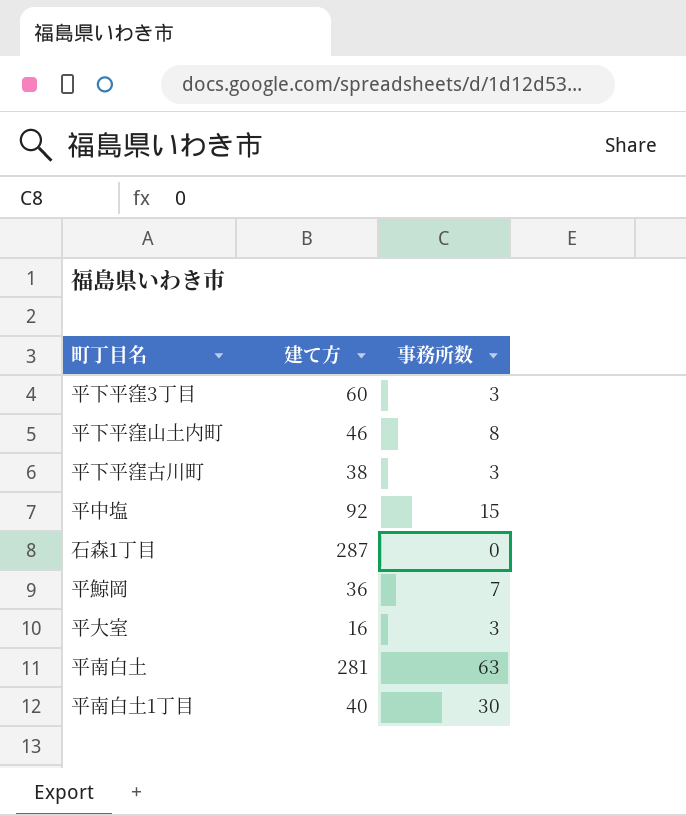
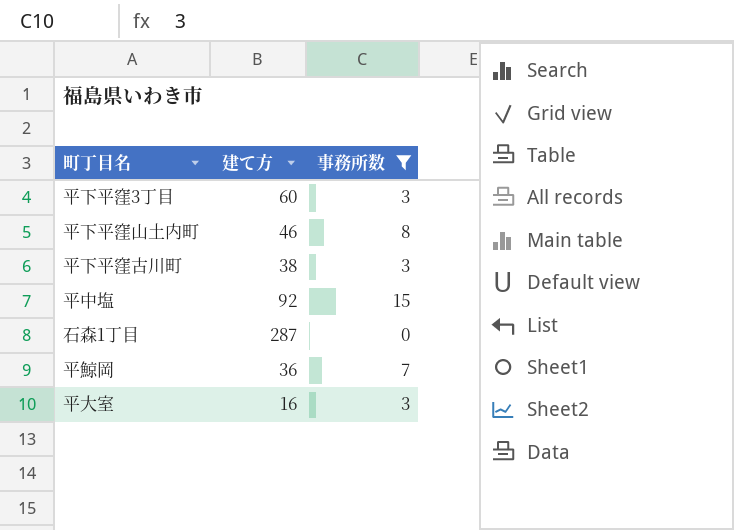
filter: none -> 事務所数 <= 15

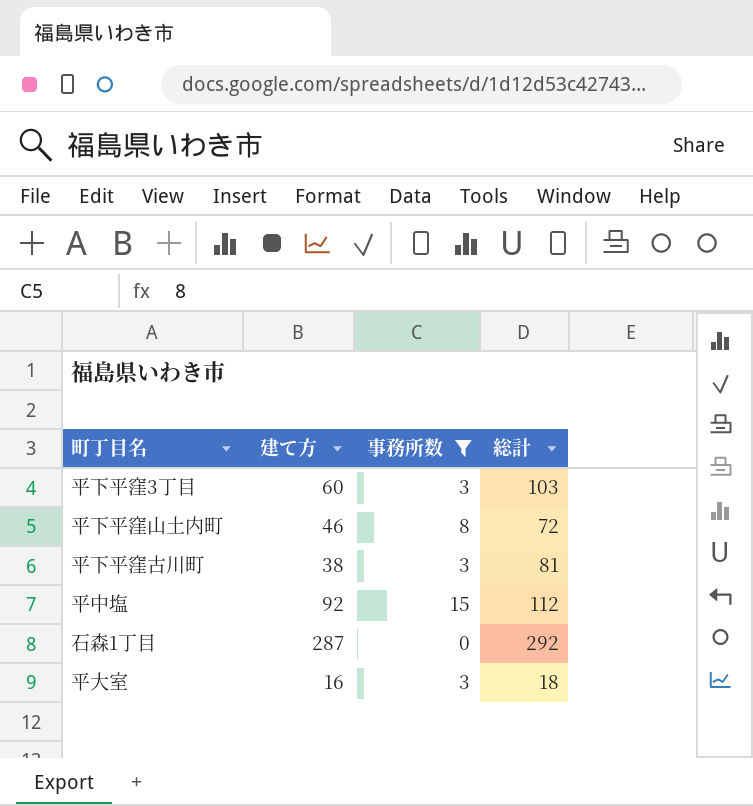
column 総計 | position: none -> 4
row 平鯨岡: 36 | 7 -> none

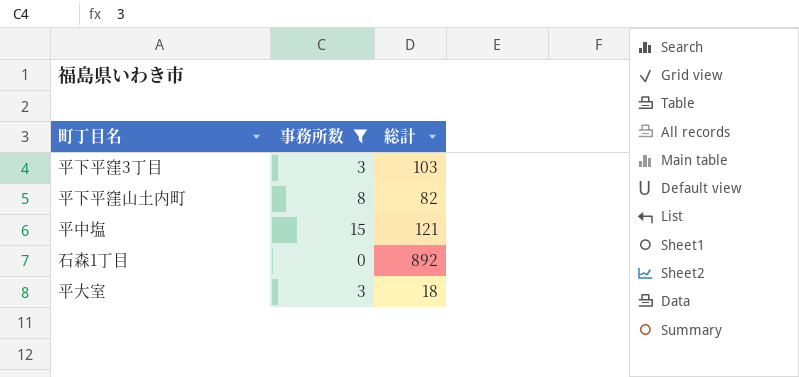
column 建て方 | position: 2 -> none
row 平下平窪古川町: 38 | 3 | 81 -> none
平下平窪山土内町 | 総計: 72 -> 82
平中塩 | 総計: 112 -> 121
石森1丁目 | 総計: 292 -> 892

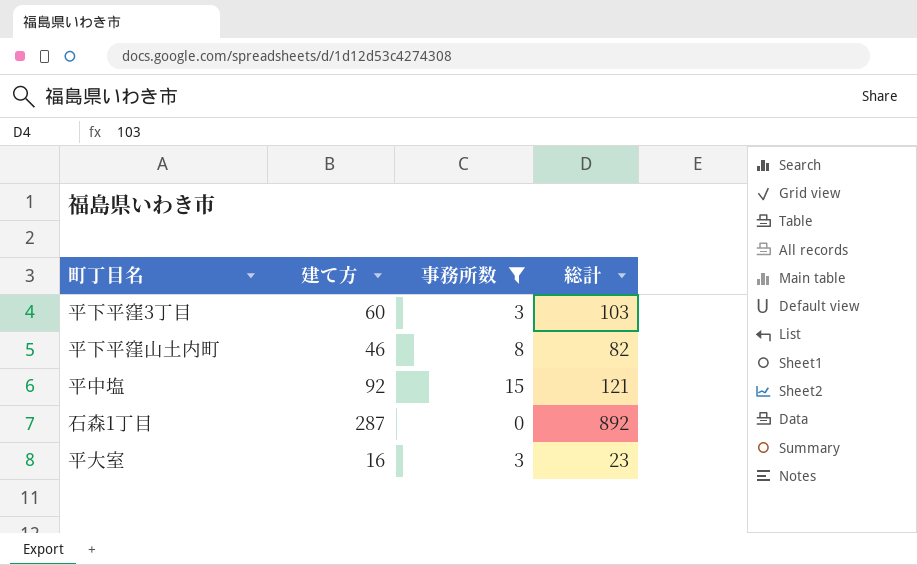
column 建て方 | position: none -> 2
平大室 | 総計: 18 -> 23

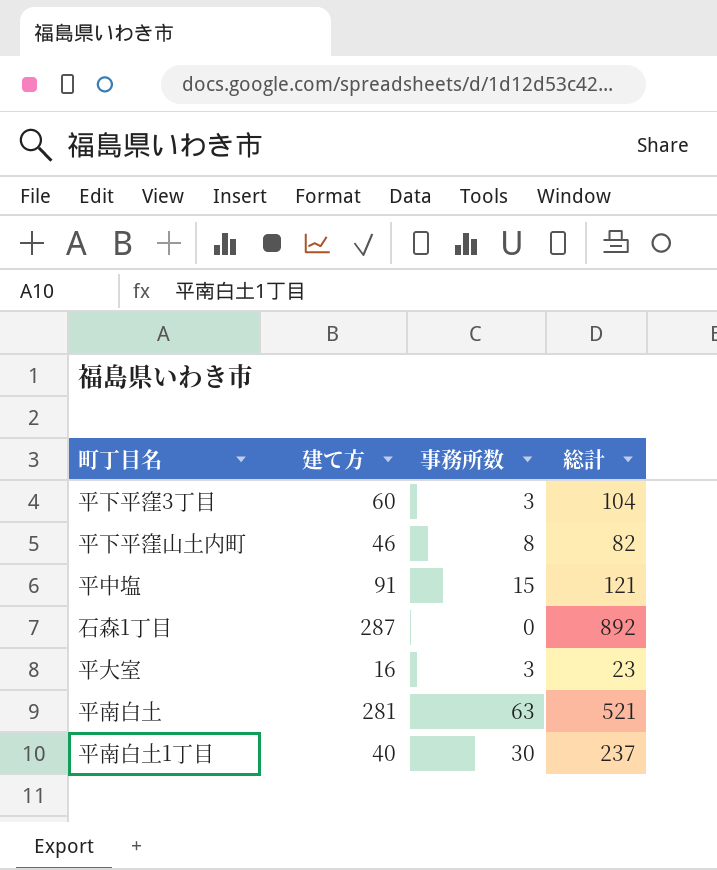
filter: 事務所数 <= 15 -> none
平下平窪3丁目 | 総計: 103 -> 104
平中塩 | 建て方: 92 -> 91

